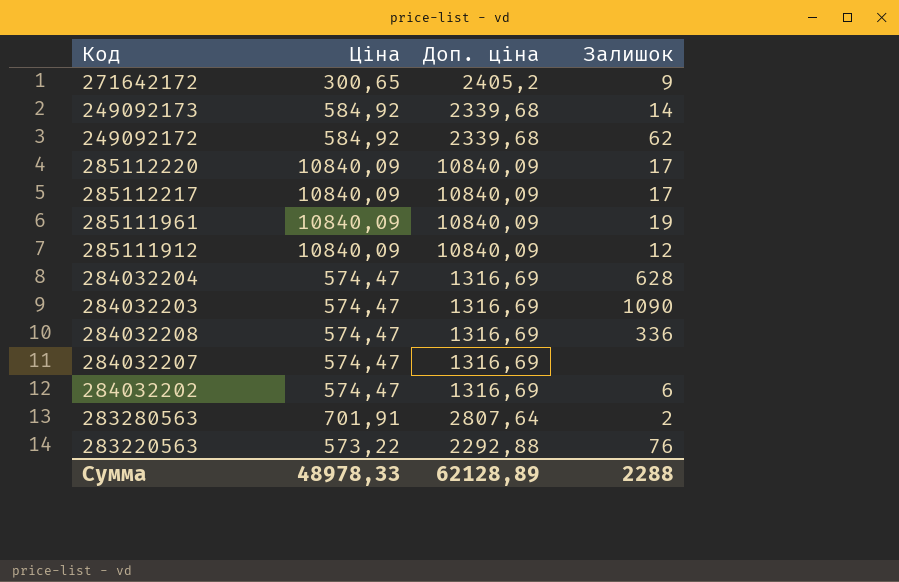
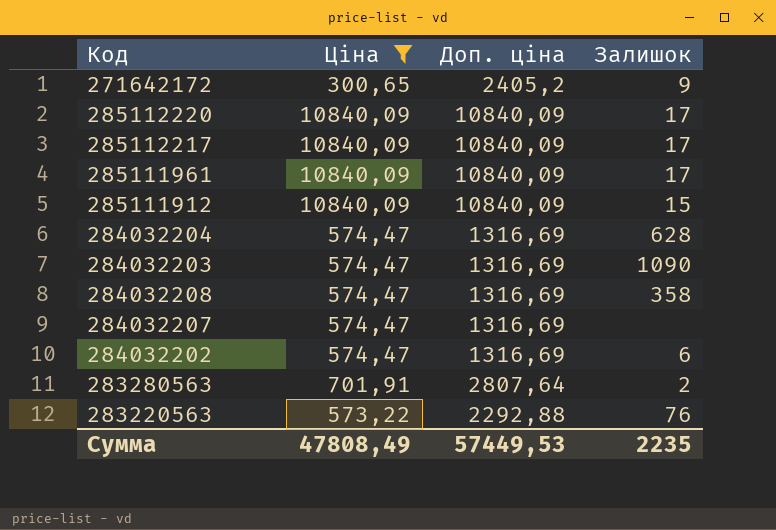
filter: none -> Ціна != 584,92
285111961 | Залишок: 19 -> 17
285111912 | Залишок: 12 -> 15
284032208 | Залишок: 336 -> 358
Сумма | Ціна: 48978,33 -> 47808,49
Сумма | Доп. ціна: 62128,89 -> 57449,53
Сумма | Залишок: 2288 -> 2235

